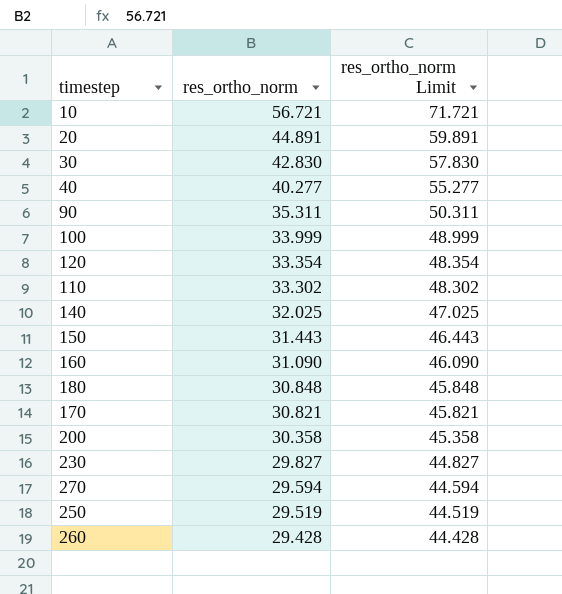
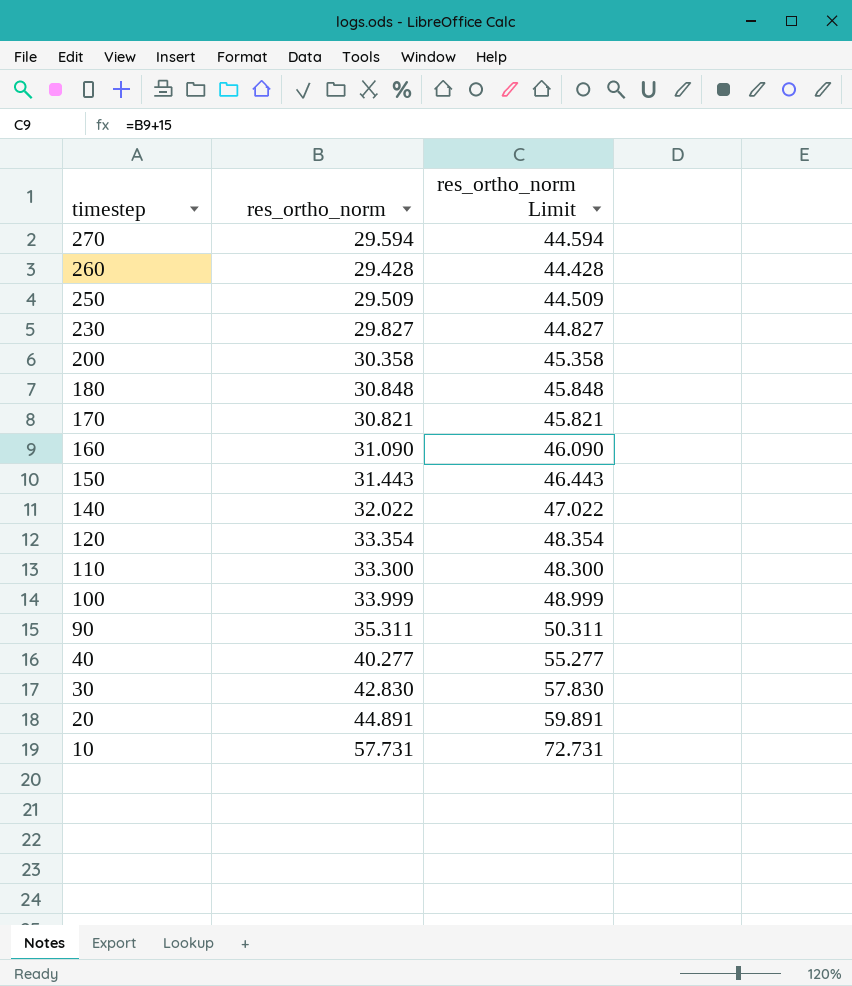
row order: res_ortho_norm descending -> timestep descending
250 | res_ortho_norm: 29.519 -> 29.509
250 | res_ortho_norm Limit: 44.519 -> 44.509
140 | res_ortho_norm: 32.025 -> 32.022
140 | res_ortho_norm Limit: 47.025 -> 47.022
110 | res_ortho_norm: 33.302 -> 33.300
110 | res_ortho_norm Limit: 48.302 -> 48.300
10 | res_ortho_norm: 56.721 -> 57.731
10 | res_ortho_norm Limit: 71.721 -> 72.731

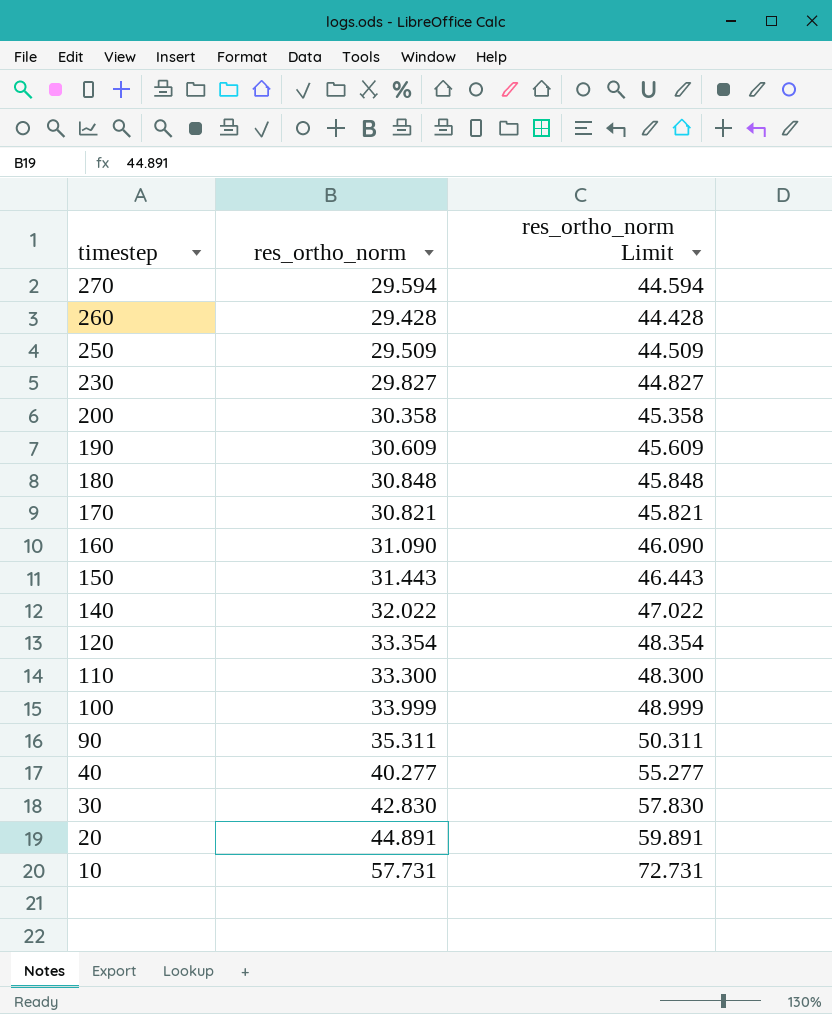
row 190: none -> 30.609 | 45.609

